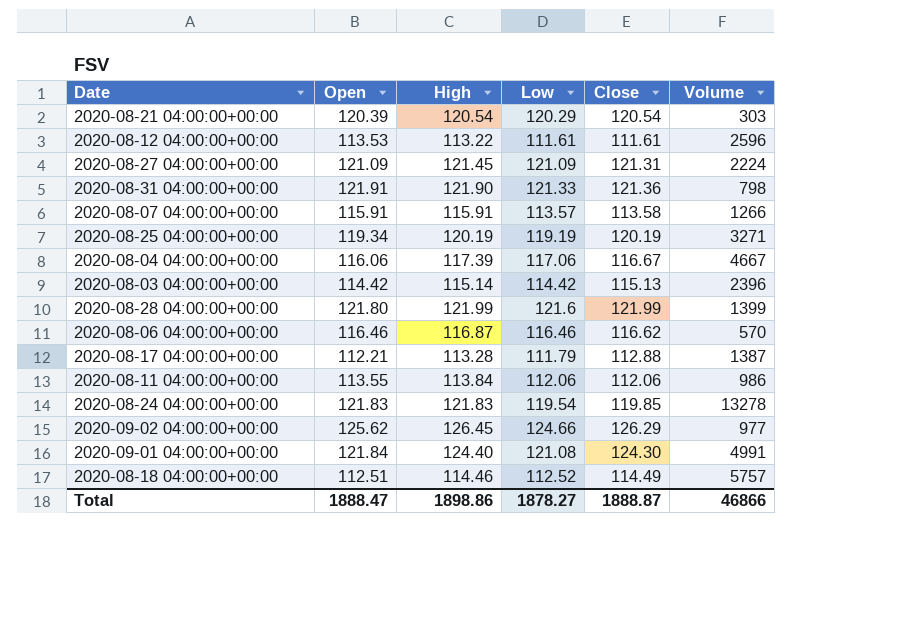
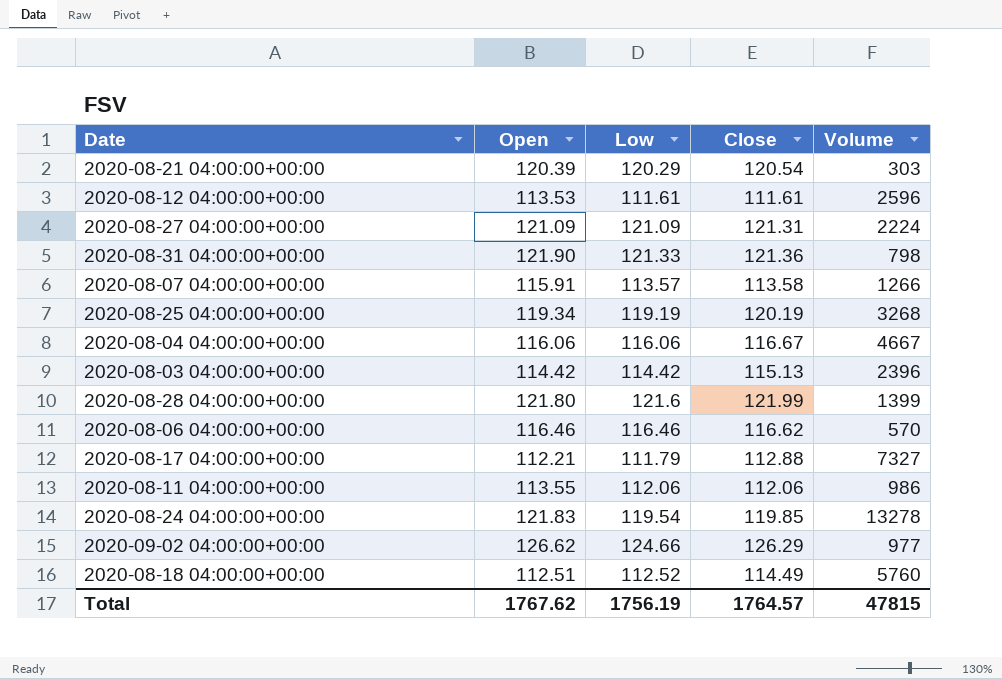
column High | position: 3 -> none
row 2020-09-01 04:00:00+00:00: 121.84 | 124.40 | 121.08 | 124.30 | 4991 -> none
2020-08-31 04:00:00+00:00 | Open: 121.91 -> 121.90
2020-08-25 04:00:00+00:00 | Volume: 3271 -> 3268
2020-08-04 04:00:00+00:00 | Low: 117.06 -> 116.06
2020-08-17 04:00:00+00:00 | Volume: 1387 -> 7327
2020-09-02 04:00:00+00:00 | Open: 125.62 -> 126.62
2020-08-18 04:00:00+00:00 | Volume: 5757 -> 5760
Total | Open: 1888.47 -> 1767.62
Total | Low: 1878.27 -> 1756.19
Total | Close: 1888.87 -> 1764.57
Total | Volume: 46866 -> 47815

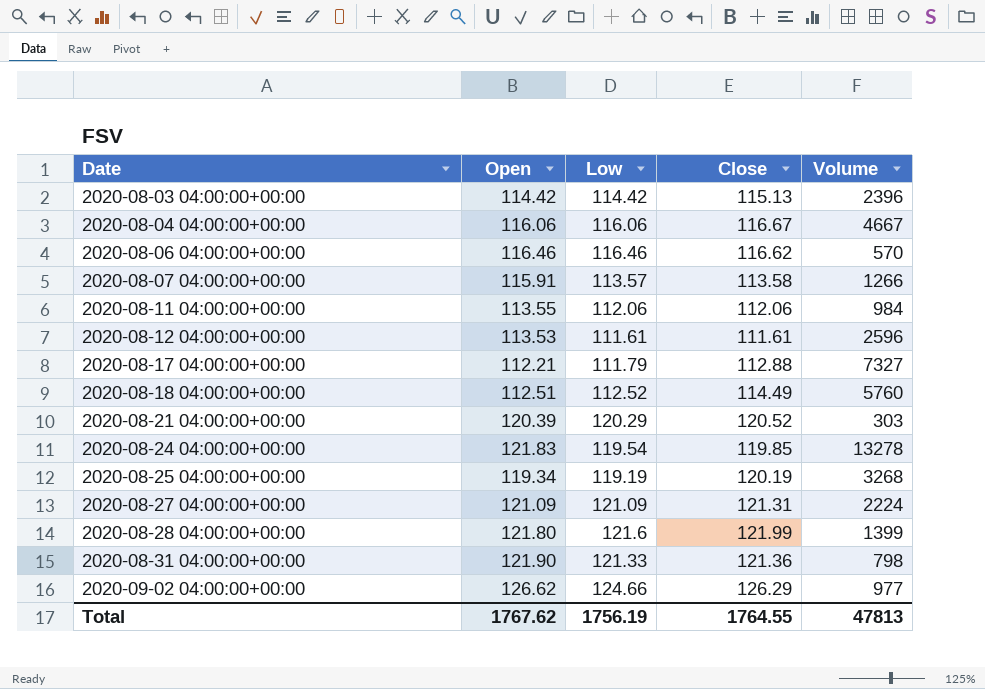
row order: none -> Date ascending
2020-08-11 04:00:00+00:00 | Volume: 986 -> 984
2020-08-21 04:00:00+00:00 | Close: 120.54 -> 120.52
Total | Close: 1764.57 -> 1764.55
Total | Volume: 47815 -> 47813

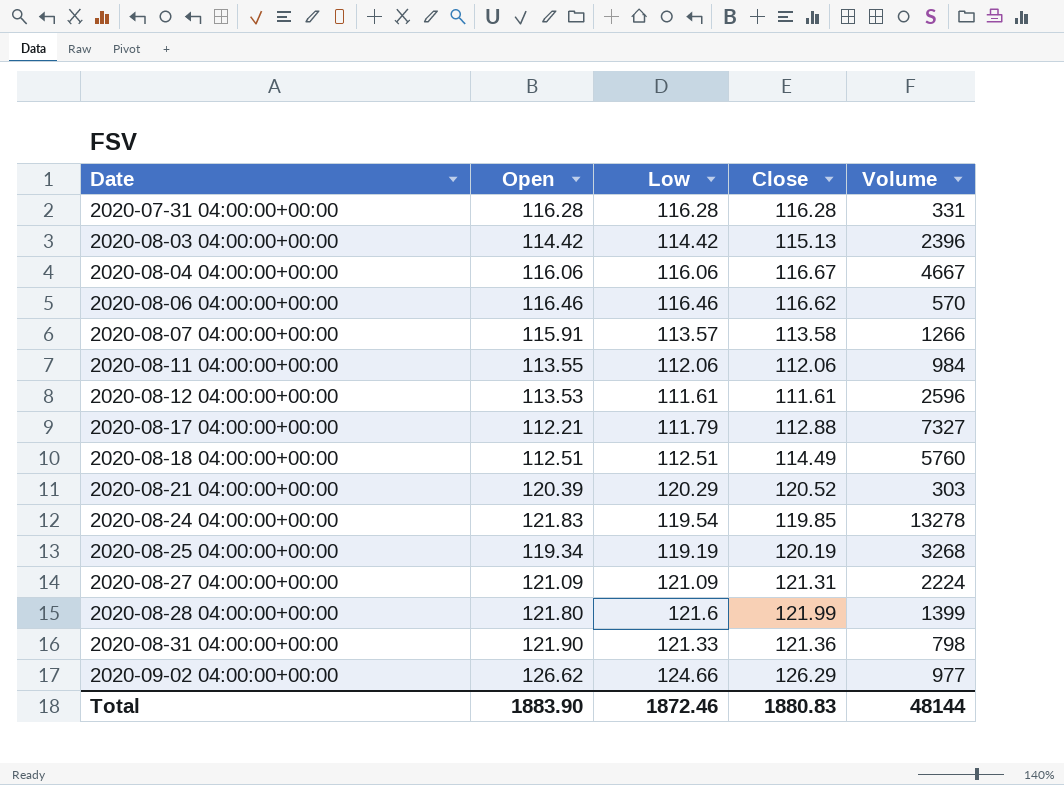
row 2020-07-31 04:00:00+00:00: none -> 116.28 | 116.28 | 116.28 | 331
2020-08-18 04:00:00+00:00 | Low: 112.52 -> 112.51
Total | Open: 1767.62 -> 1883.90
Total | Low: 1756.19 -> 1872.46
Total | Close: 1764.55 -> 1880.83
Total | Volume: 47813 -> 48144

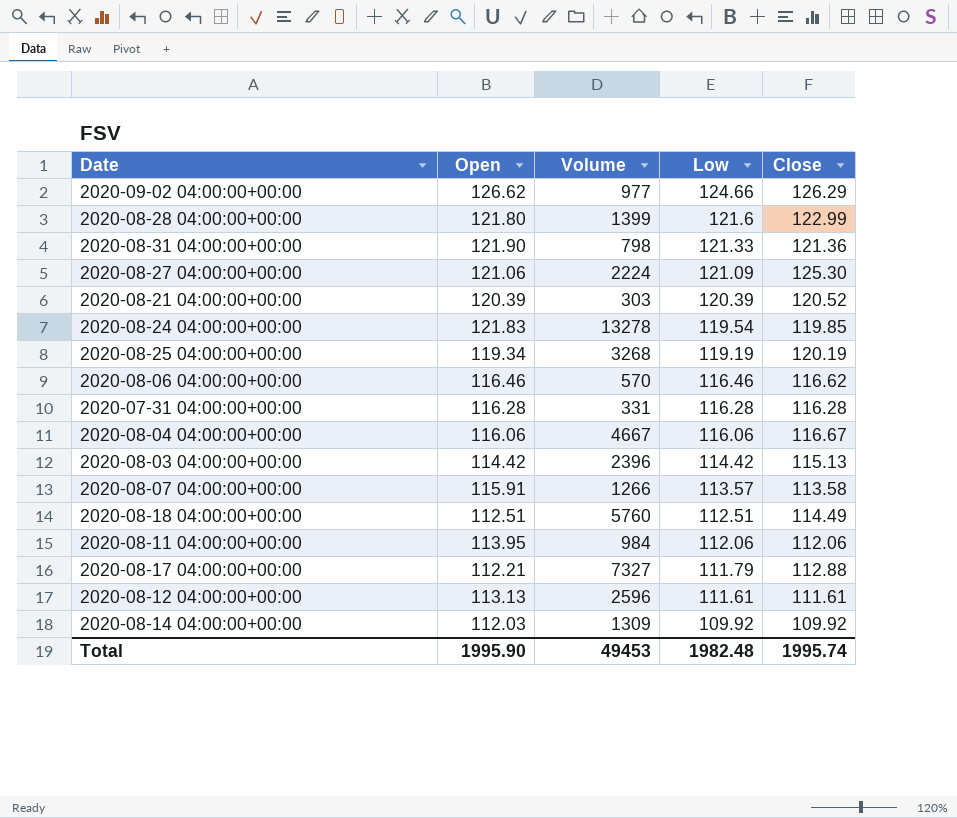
row order: Date ascending -> Low descending
column Volume | position: 5 -> 3
2020-08-28 04:00:00+00:00 | Close: 121.99 -> 122.99
2020-08-27 04:00:00+00:00 | Open: 121.09 -> 121.06
2020-08-27 04:00:00+00:00 | Close: 121.31 -> 125.30
2020-08-21 04:00:00+00:00 | Low: 120.29 -> 120.39
2020-08-11 04:00:00+00:00 | Open: 113.55 -> 113.95
2020-08-12 04:00:00+00:00 | Open: 113.53 -> 113.13
row 2020-08-14 04:00:00+00:00: none -> 112.03 | 1309 | 109.92 | 109.92
Total | Open: 1883.90 -> 1995.90
Total | Volume: 48144 -> 49453
Total | Low: 1872.46 -> 1982.48
Total | Close: 1880.83 -> 1995.74

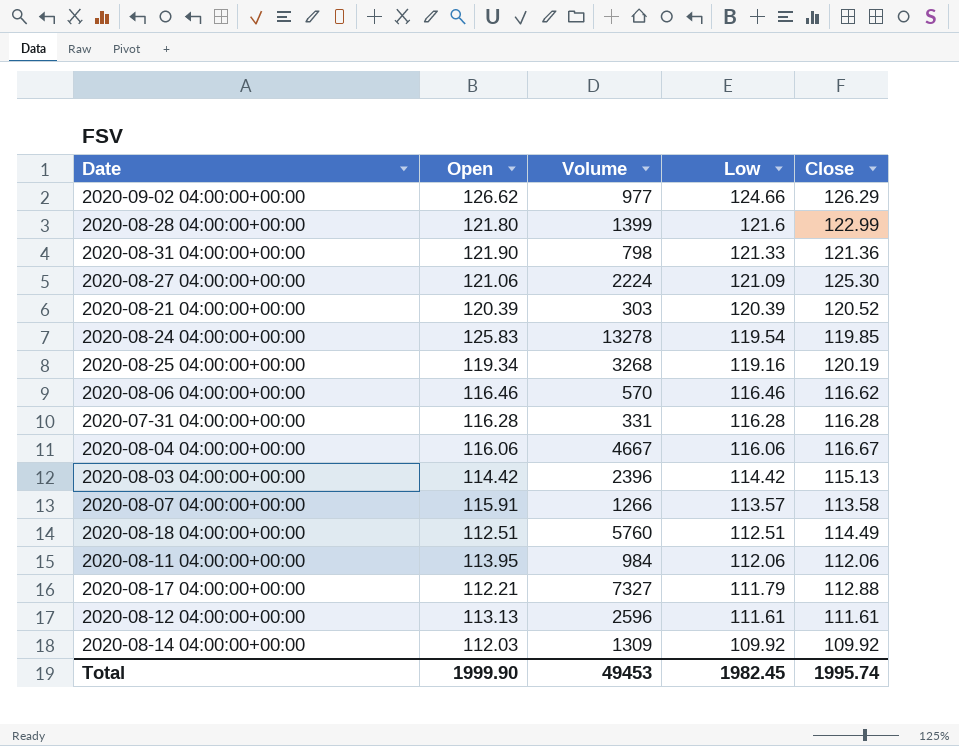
2020-08-24 04:00:00+00:00 | Open: 121.83 -> 125.83
2020-08-25 04:00:00+00:00 | Low: 119.19 -> 119.16
Total | Open: 1995.90 -> 1999.90
Total | Low: 1982.48 -> 1982.45

